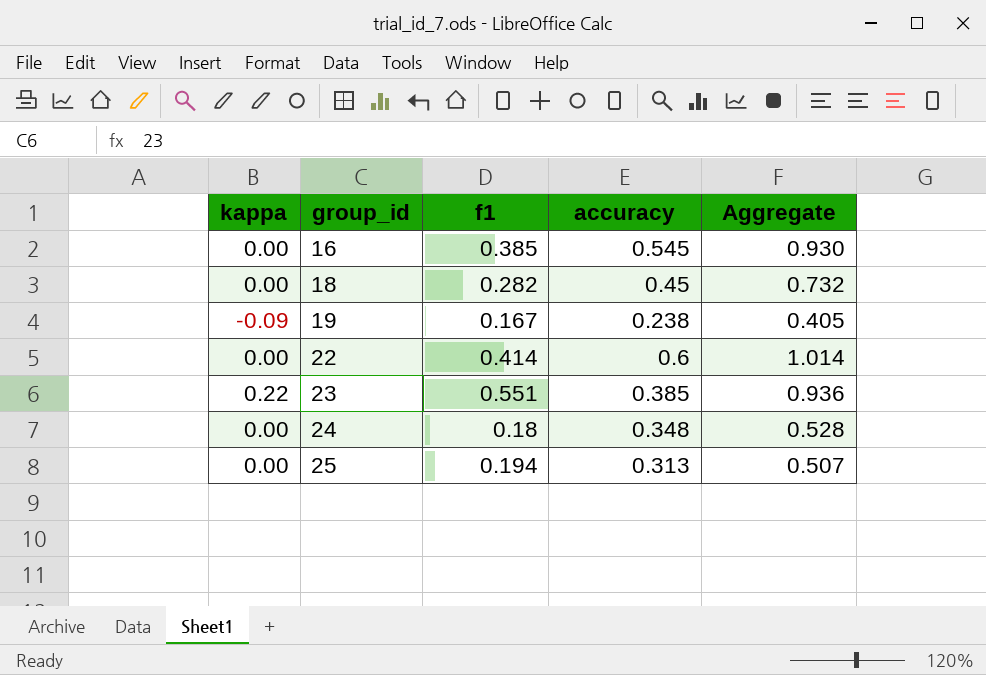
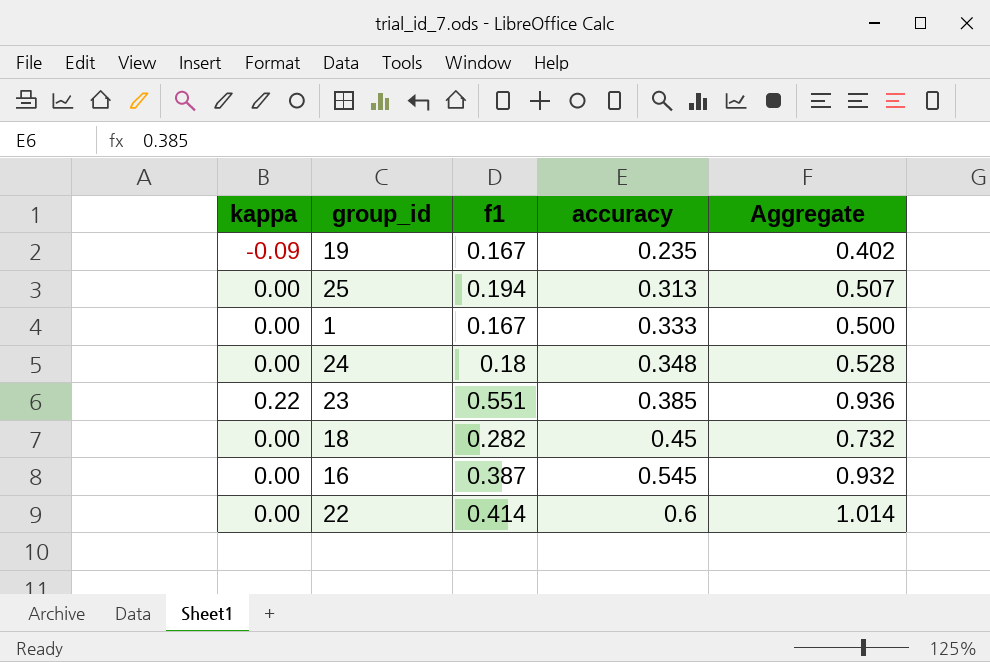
row order: group_id ascending -> accuracy ascending
19 | accuracy: 0.238 -> 0.235
19 | Aggregate: 0.405 -> 0.402
row 1: none -> 0.00 | 0.167 | 0.333 | 0.500
16 | f1: 0.385 -> 0.387
16 | Aggregate: 0.930 -> 0.932

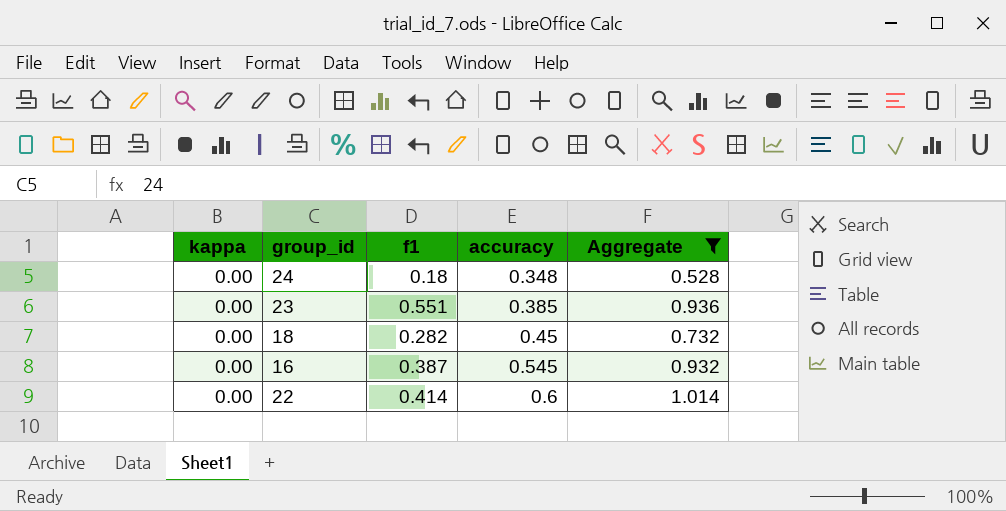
filter: none -> Aggregate >= 0.528
23 | kappa: 0.22 -> 0.00

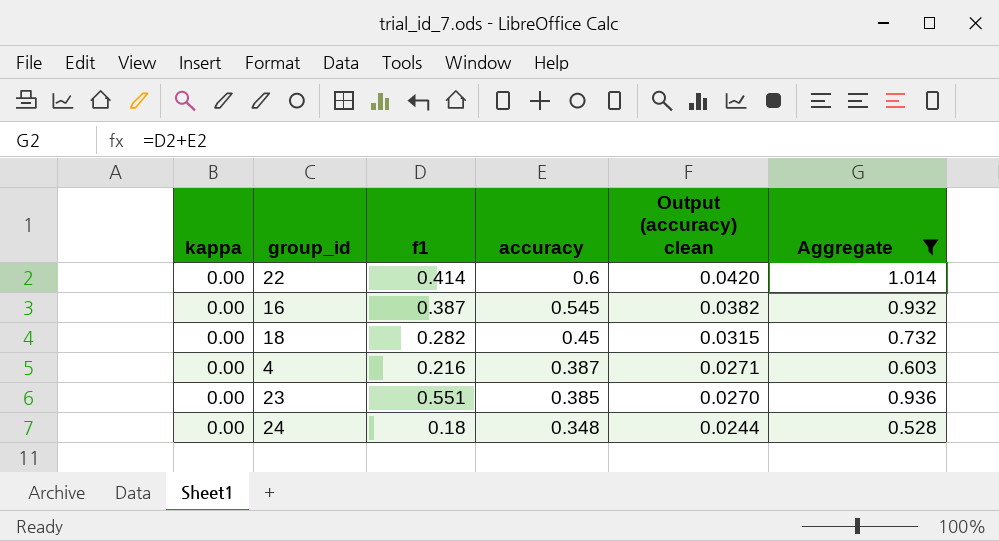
row order: accuracy ascending -> accuracy descending
column Output (accuracy) clean | formula: none -> [accuracy] * 0.07
row 4: none -> 0.00 | 0.216 | 0.387 | 0.0271 | 0.603

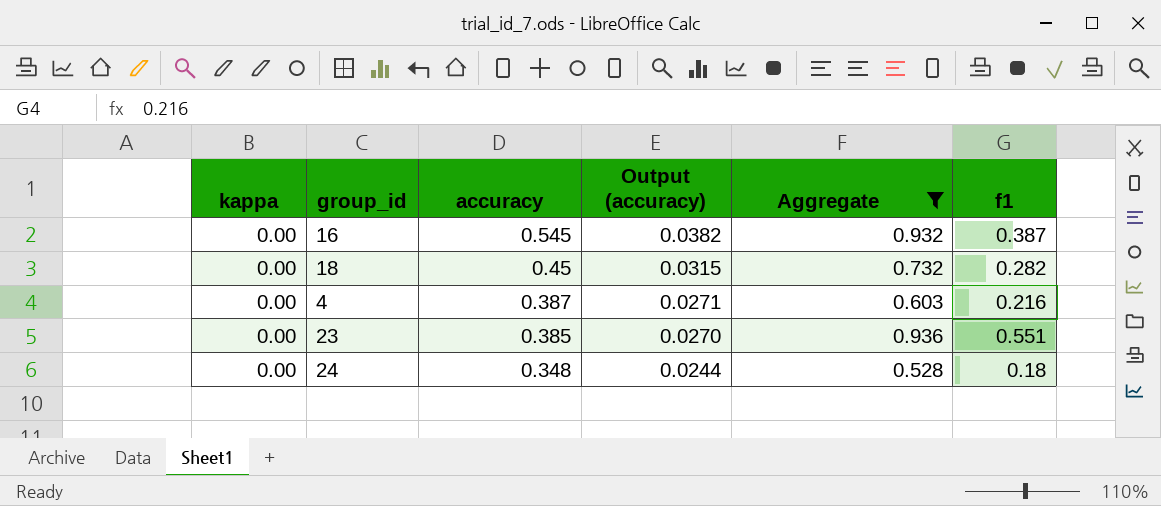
column name: Output (accuracy) clean -> Output (accuracy)
column f1 | position: 3 -> 6
row 22: 0.00 | 0.414 | 0.6 | 0.0420 | 1.014 -> none

